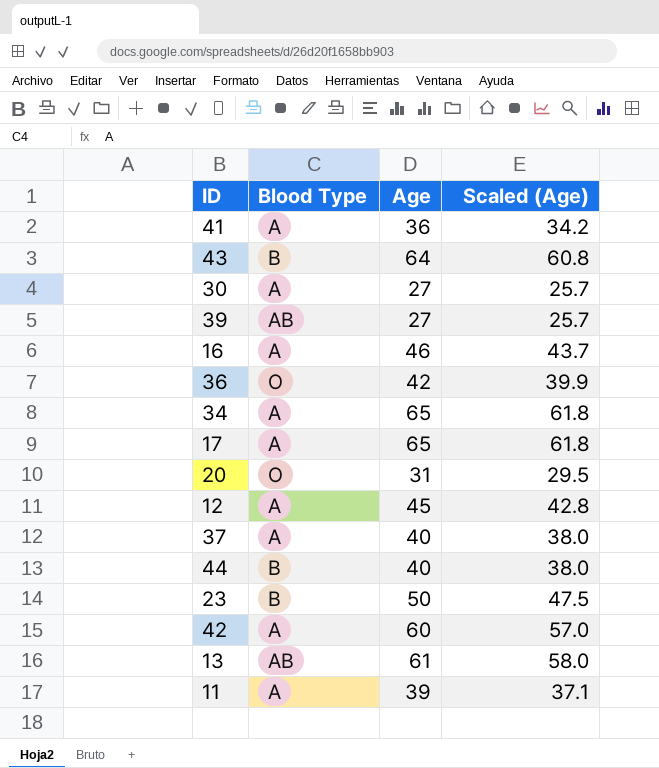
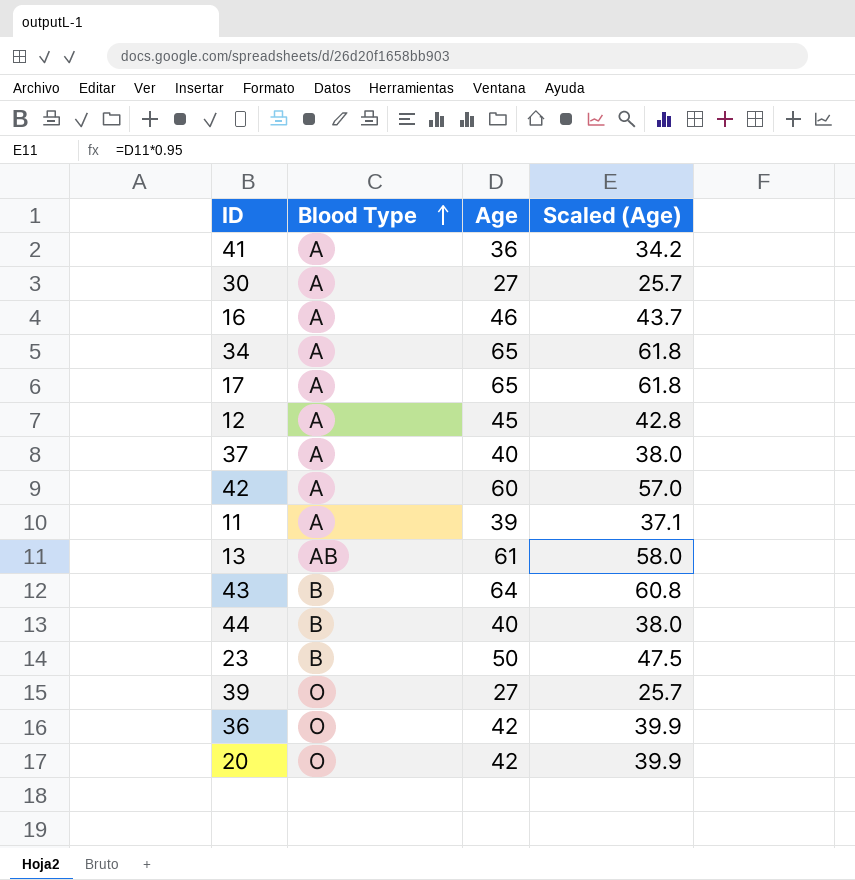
row order: none -> Blood Type ascending
39 | Blood Type: AB -> O
20 | Age: 31 -> 42
20 | Scaled (Age): 29.5 -> 39.9

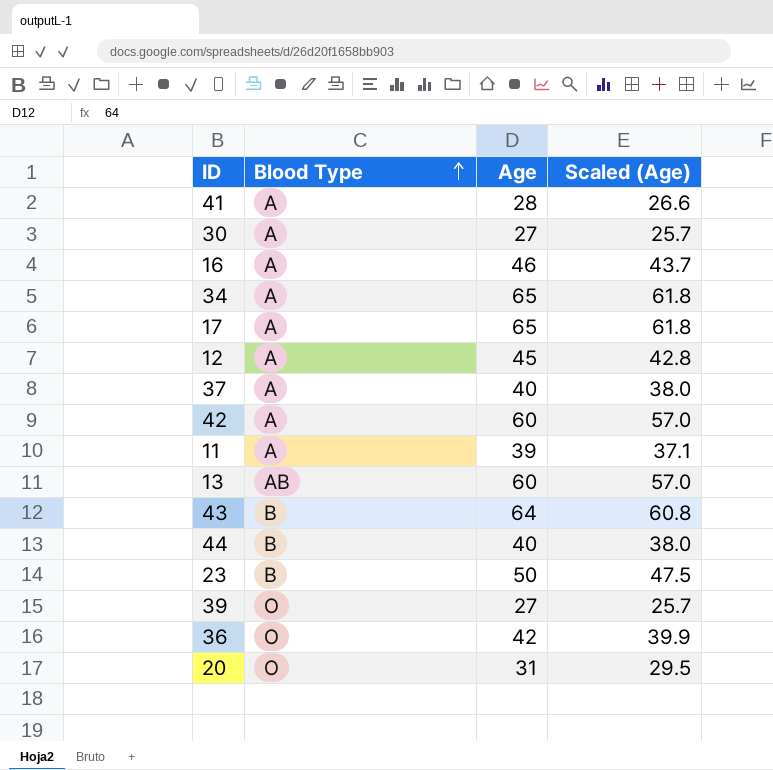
41 | Age: 36 -> 28
41 | Scaled (Age): 34.2 -> 26.6
13 | Age: 61 -> 60
13 | Scaled (Age): 58.0 -> 57.0
20 | Age: 42 -> 31
20 | Scaled (Age): 39.9 -> 29.5

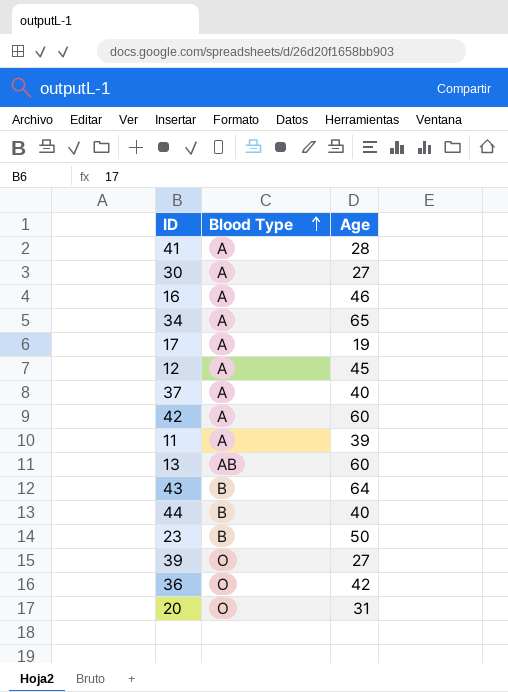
column Scaled (Age) | formula: [Age] * 0.95 -> none
17 | Age: 65 -> 19

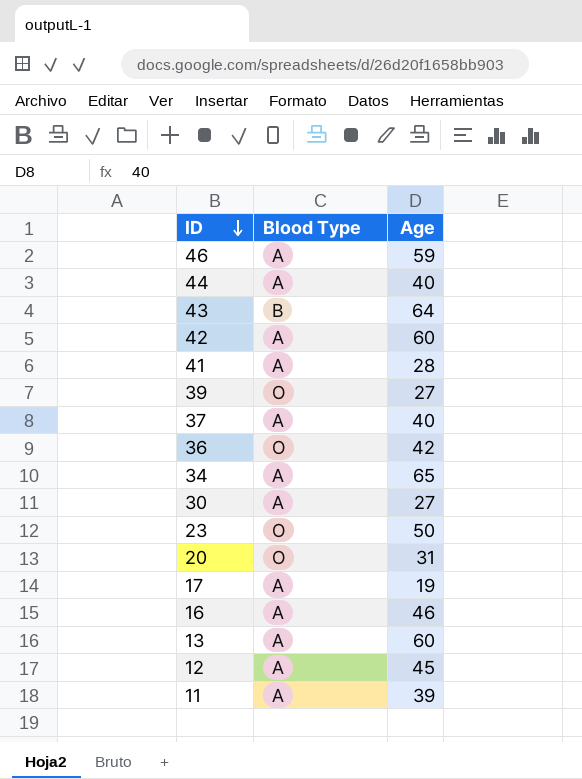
row order: Blood Type ascending -> ID descending
row 46: none -> A | 59
44 | Blood Type: B -> A
23 | Blood Type: B -> O
13 | Blood Type: AB -> A

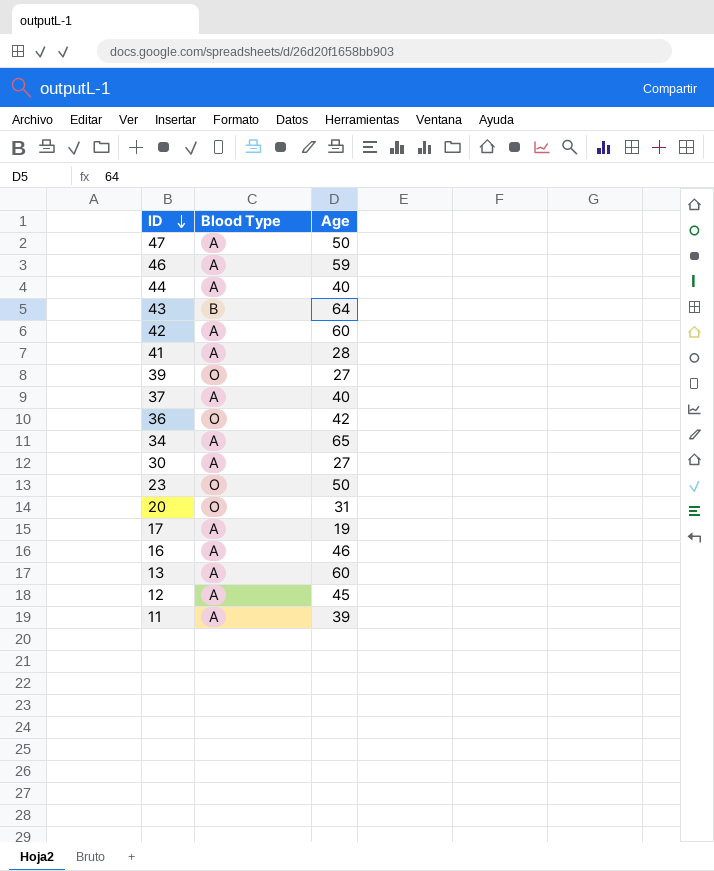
row 47: none -> A | 50

